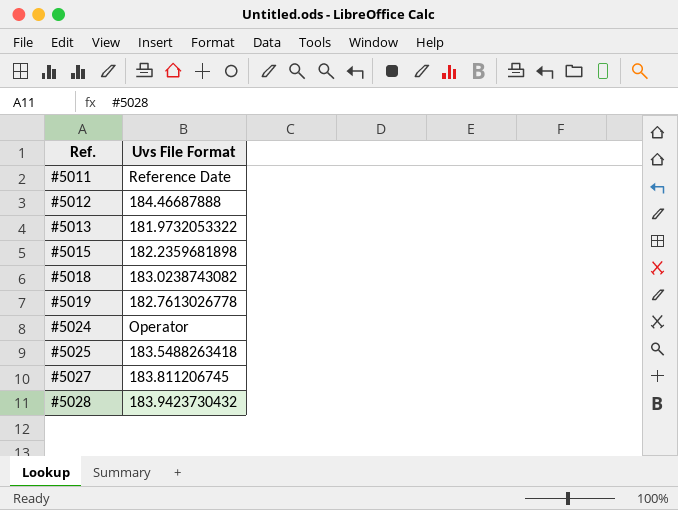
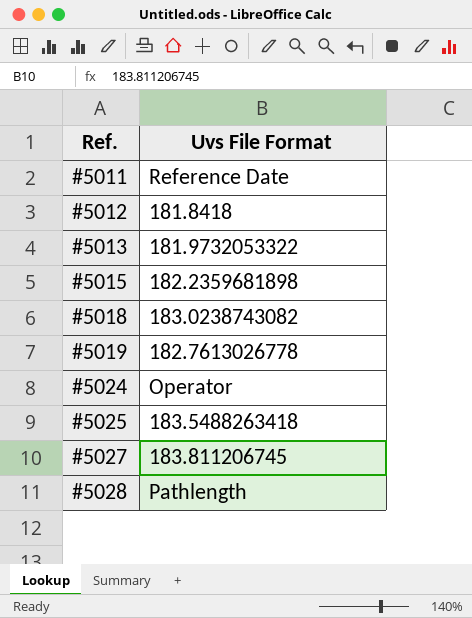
#5012 | Uvs File Format: 184.46687888 -> 181.8418
#5028 | Uvs File Format: 183.9423730432 -> Pathlength

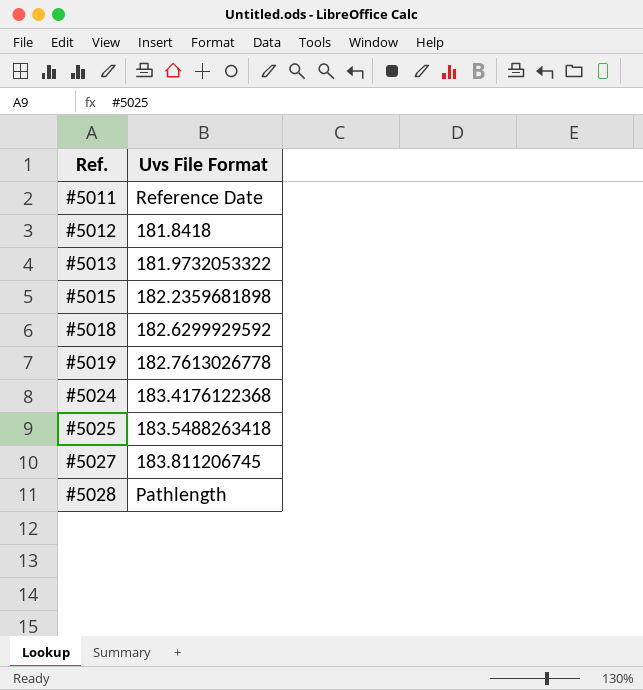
#5018 | Uvs File Format: 183.0238743082 -> 182.6299929592
#5024 | Uvs File Format: Operator -> 183.4176122368

